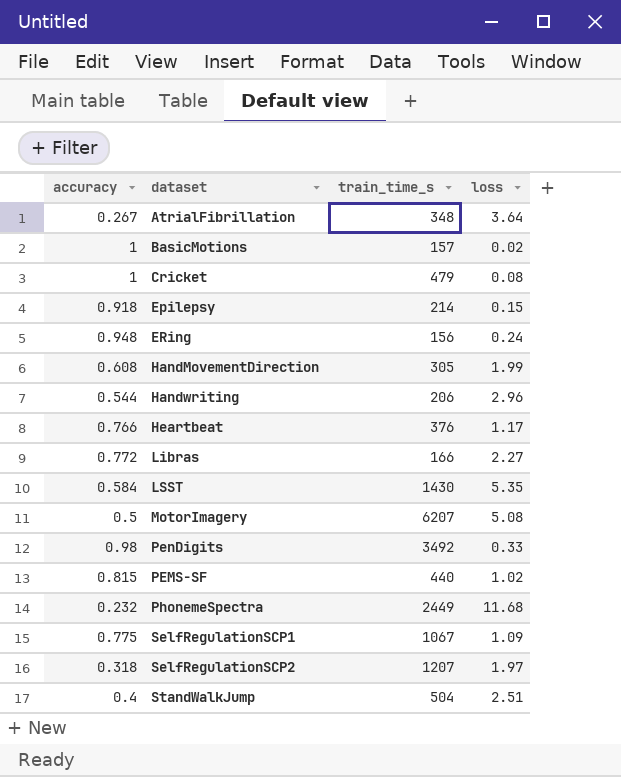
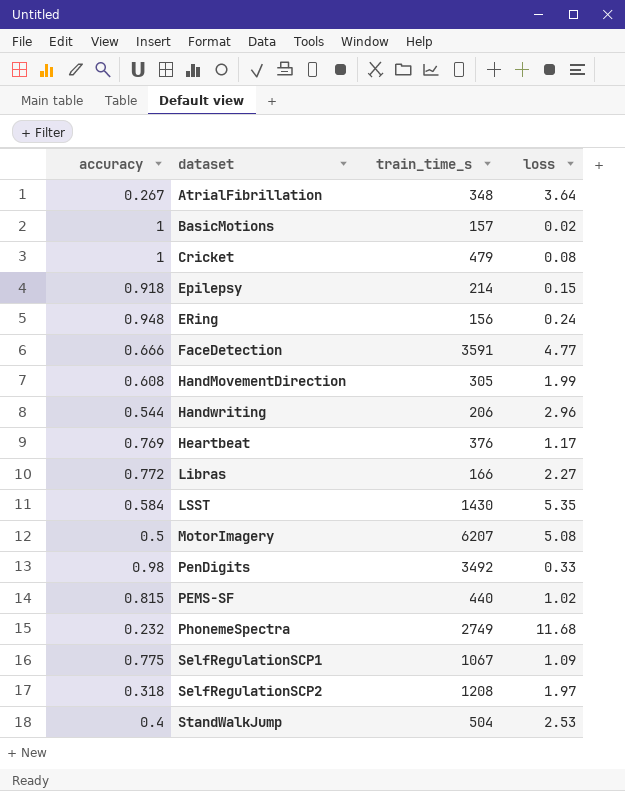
row FaceDetection: none -> 0.666 | 3591 | 4.77
Heartbeat | accuracy: 0.766 -> 0.769
PhonemeSpectra | train_time_s: 2449 -> 2749
SelfRegulationSCP2 | train_time_s: 1207 -> 1208
StandWalkJump | loss: 2.51 -> 2.53

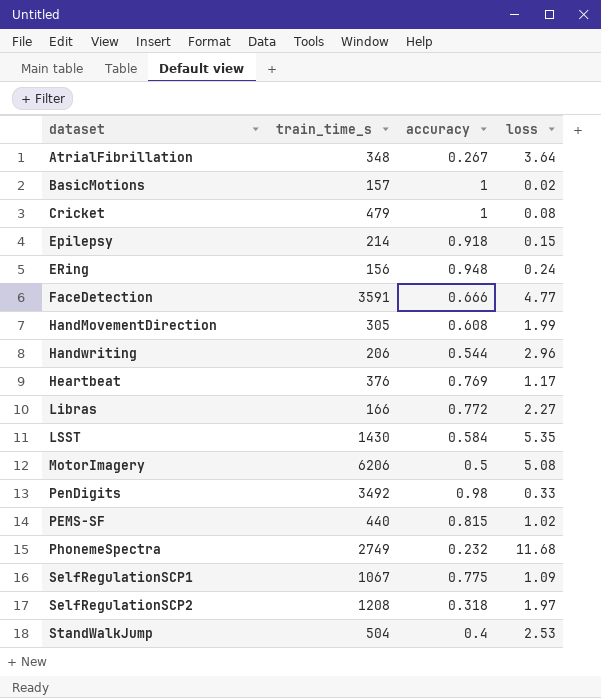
column accuracy | position: 1 -> 3
MotorImagery | train_time_s: 6207 -> 6206

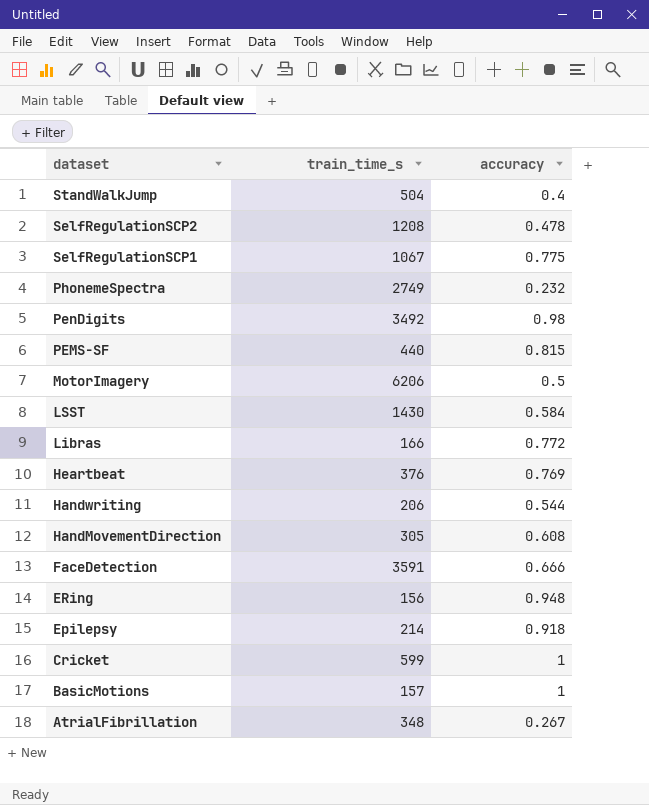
row order: none -> dataset descending
column loss | position: 4 -> none
SelfRegulationSCP2 | accuracy: 0.318 -> 0.478
Cricket | train_time_s: 479 -> 599

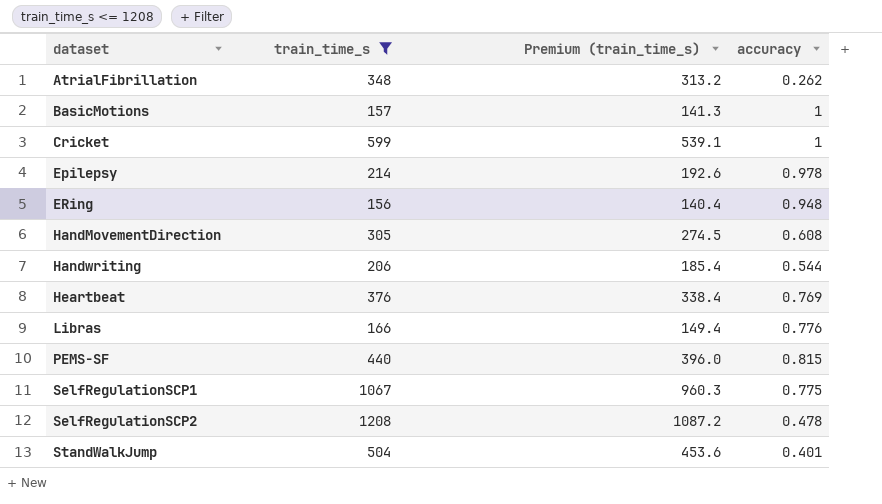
filter: none -> train_time_s <= 1208
row order: dataset descending -> dataset ascending
column Premium (train_time_s) | formula: none -> [train_time_s] * 0.9
AtrialFibrillation | accuracy: 0.267 -> 0.262
Epilepsy | accuracy: 0.918 -> 0.978
Libras | accuracy: 0.772 -> 0.776
StandWalkJump | accuracy: 0.4 -> 0.401

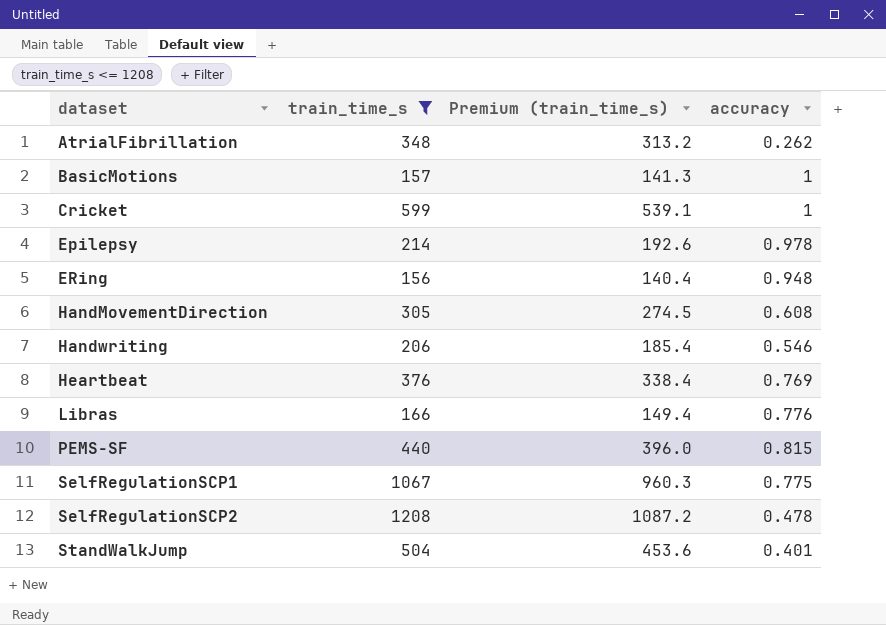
Handwriting | accuracy: 0.544 -> 0.546

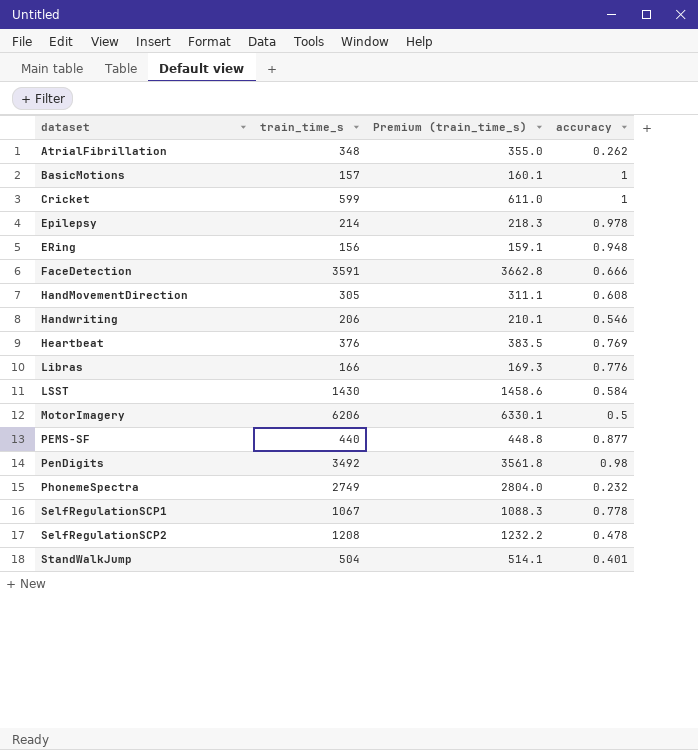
filter: train_time_s <= 1208 -> none
column Premium (train_time_s) | formula: [train_time_s] * 0.9 -> [train_time_s] * 1.02
PEMS-SF | accuracy: 0.815 -> 0.877
SelfRegulationSCP1 | accuracy: 0.775 -> 0.778

